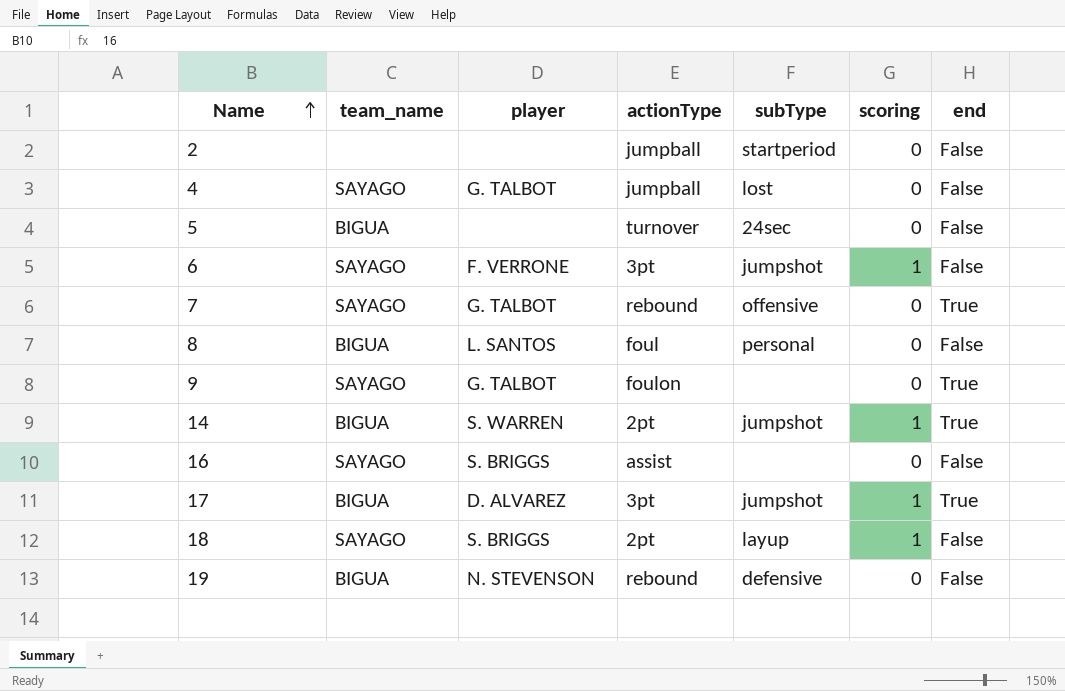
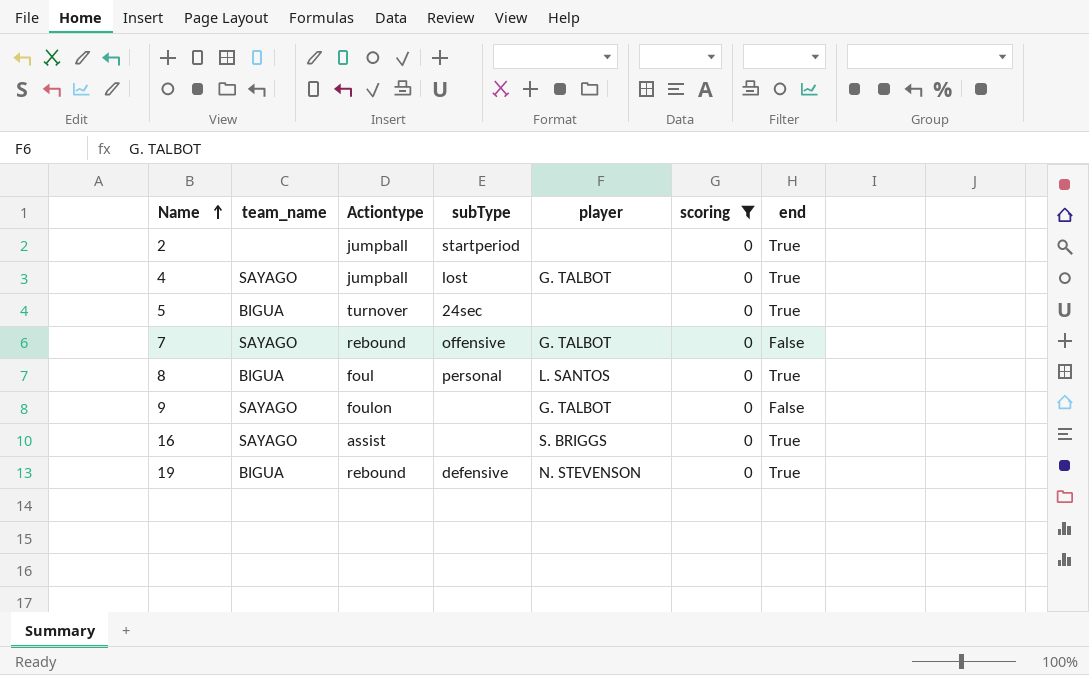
filter: none -> scoring = 0
column name: actionType -> Actiontype
column player | position: 3 -> 5
2 | end: False -> True
4 | end: False -> True
5 | end: False -> True
7 | end: True -> False
8 | end: False -> True
9 | end: True -> False
16 | end: False -> True
19 | end: False -> True

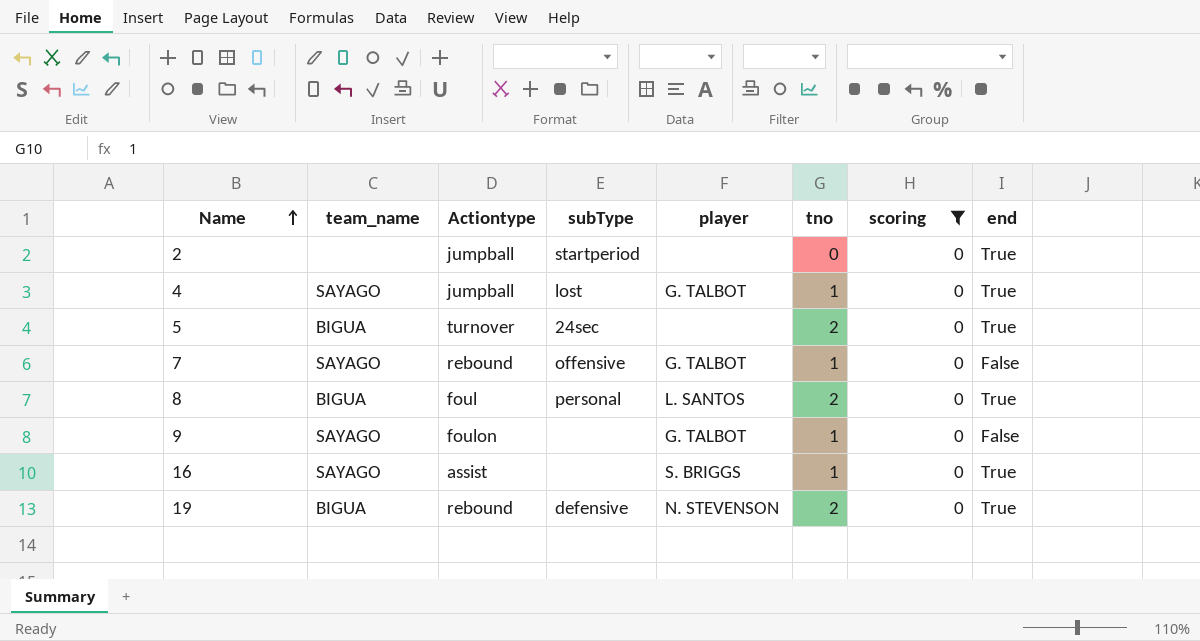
column tno | position: none -> 6

